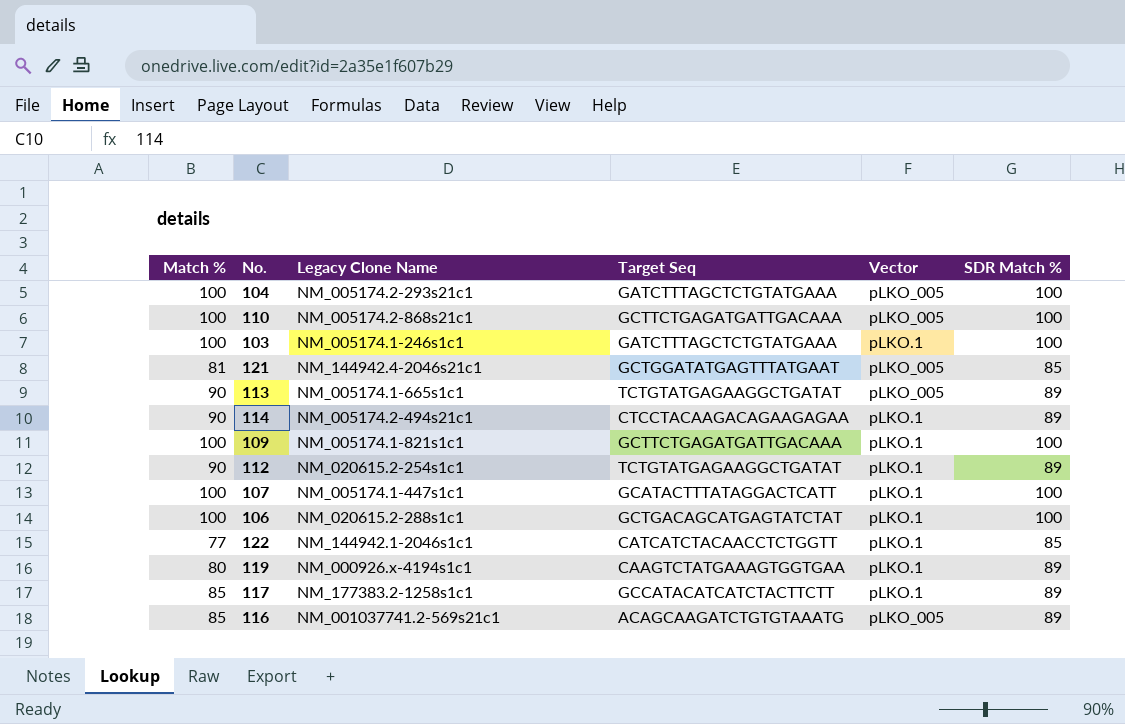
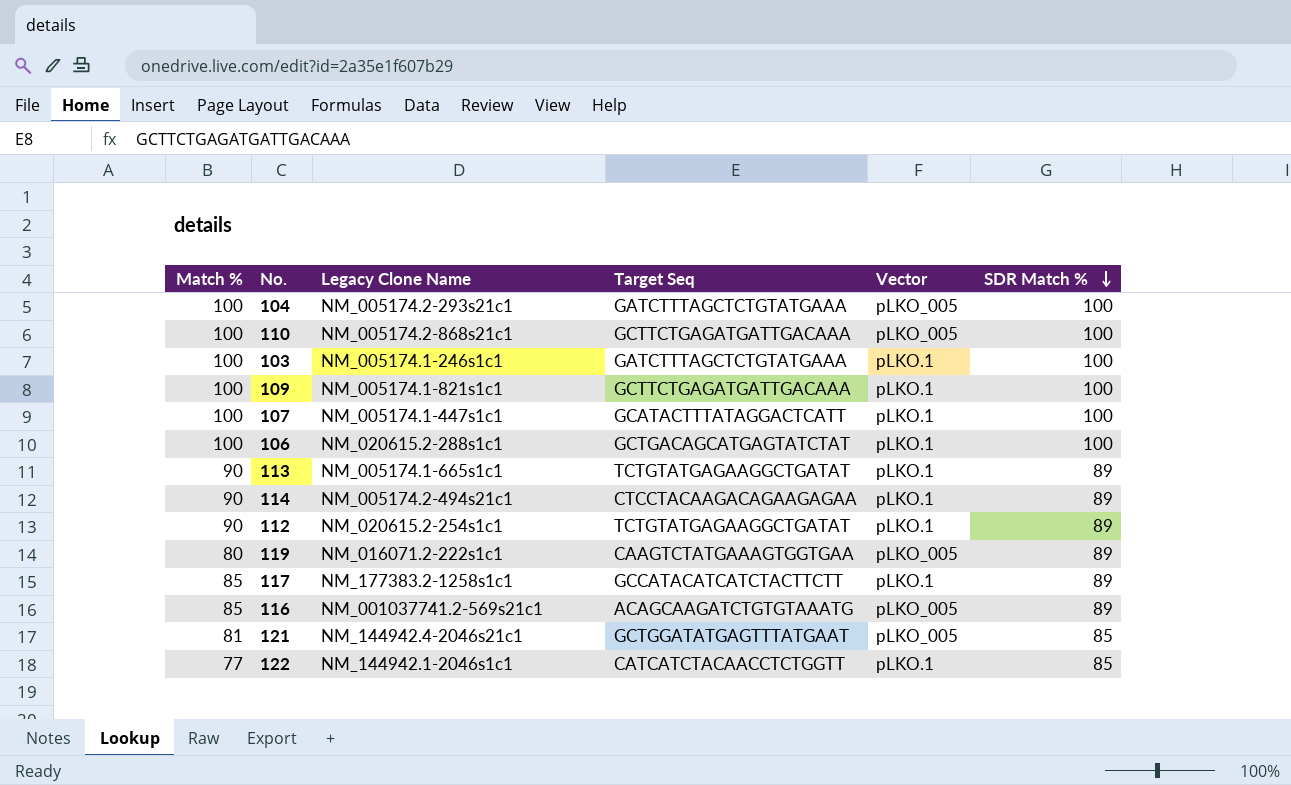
row order: none -> SDR Match % descending
113 | Vector: pLKO_005 -> pLKO.1
119 | Legacy Clone Name: NM_000926.x-4194s1c1 -> NM_016071.2-222s1c1
119 | Vector: pLKO.1 -> pLKO_005

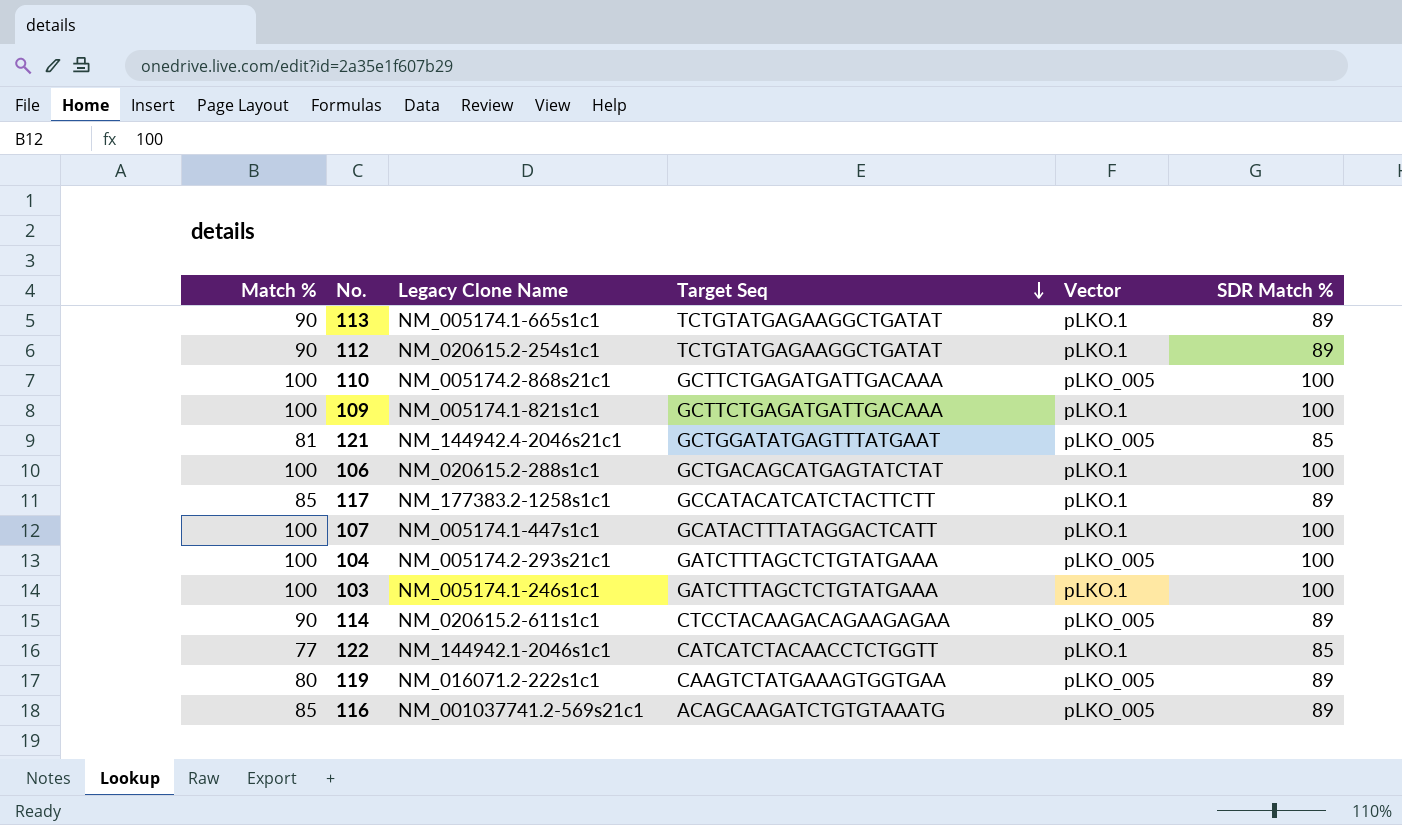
row order: SDR Match % descending -> Target Seq descending
114 | Legacy Clone Name: NM_005174.2-494s21c1 -> NM_020615.2-611s1c1
114 | Vector: pLKO.1 -> pLKO_005

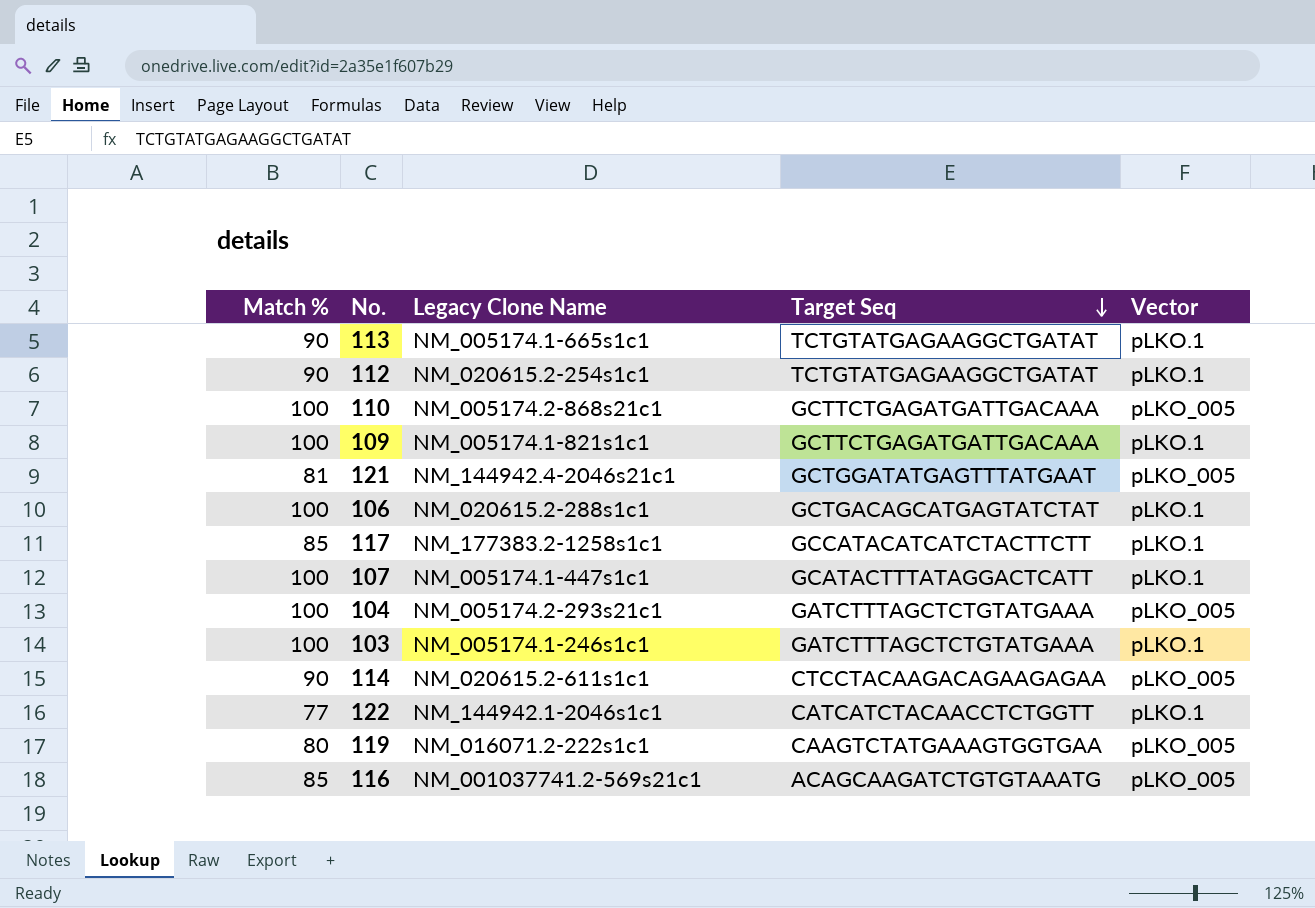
column SDR Match % | position: 6 -> none

